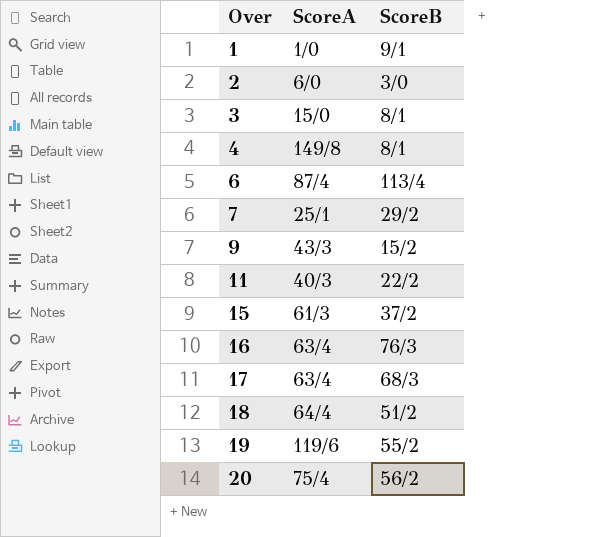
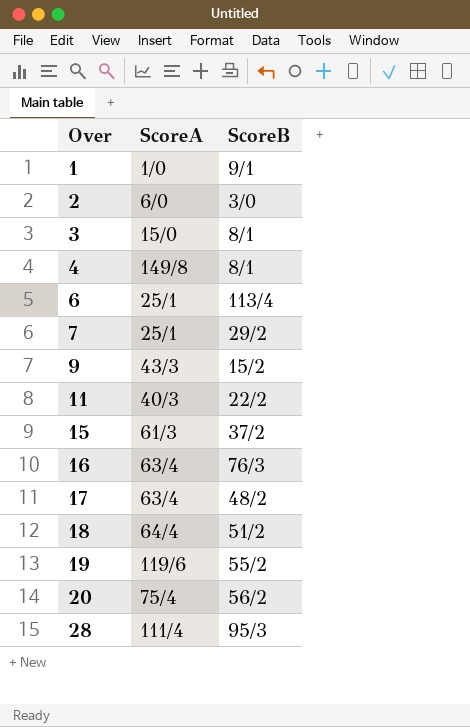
6 | ScoreA: 87/4 -> 25/1
17 | ScoreB: 68/3 -> 48/2
row 28: none -> 111/4 | 95/3

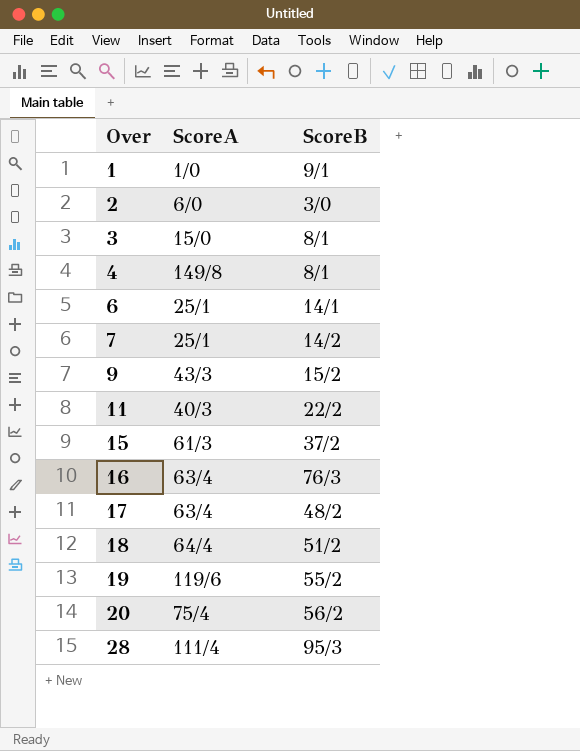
6 | ScoreB: 113/4 -> 14/1
7 | ScoreB: 29/2 -> 14/2

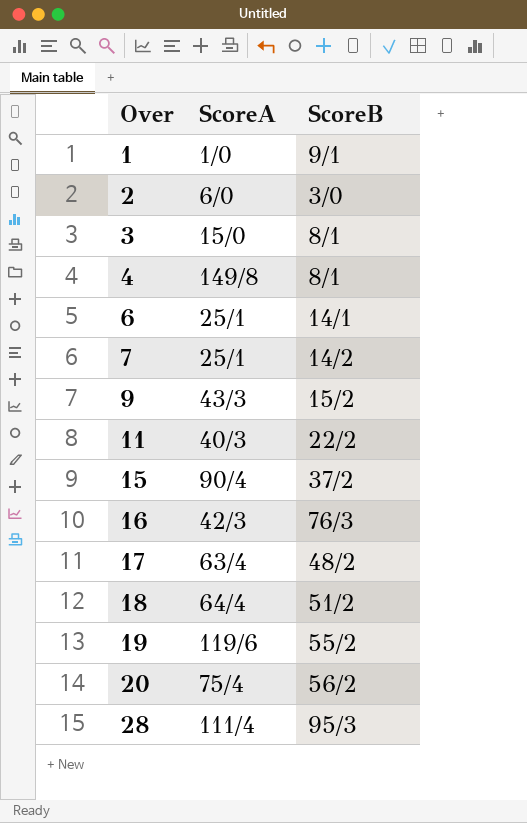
15 | ScoreA: 61/3 -> 90/4
16 | ScoreA: 63/4 -> 42/3

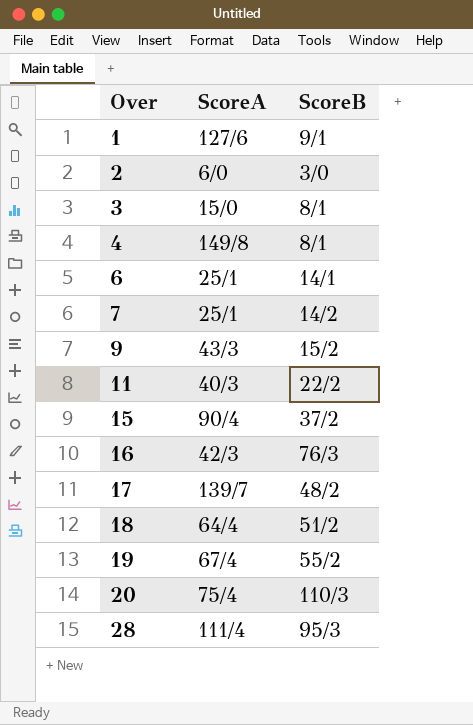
1 | ScoreA: 1/0 -> 127/6
17 | ScoreA: 63/4 -> 139/7
19 | ScoreA: 119/6 -> 67/4
20 | ScoreB: 56/2 -> 110/3

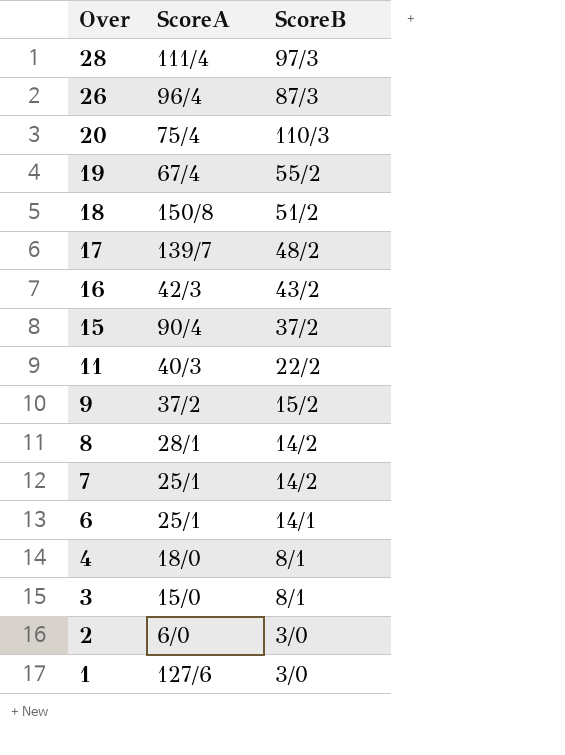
row order: Over ascending -> Over descending
28 | ScoreB: 95/3 -> 97/3
row 26: none -> 96/4 | 87/3
18 | ScoreA: 64/4 -> 150/8
16 | ScoreB: 76/3 -> 43/2
9 | ScoreA: 43/3 -> 37/2
row 8: none -> 28/1 | 14/2
4 | ScoreA: 149/8 -> 18/0
1 | ScoreB: 9/1 -> 3/0

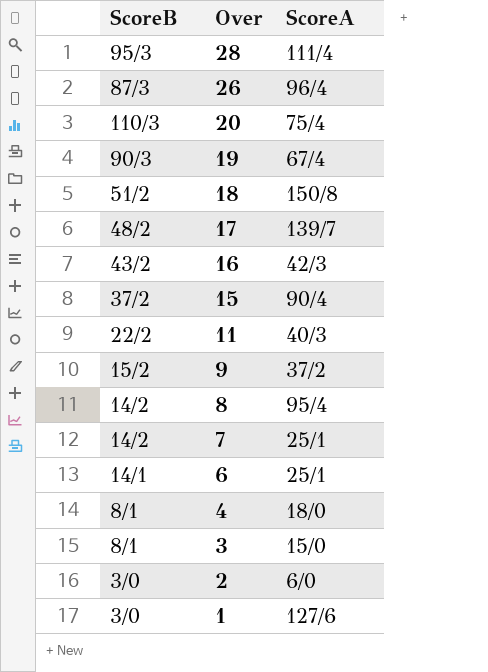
column ScoreB | position: 3 -> 1
28 | ScoreB: 97/3 -> 95/3
19 | ScoreB: 55/2 -> 90/3
8 | ScoreA: 28/1 -> 95/4

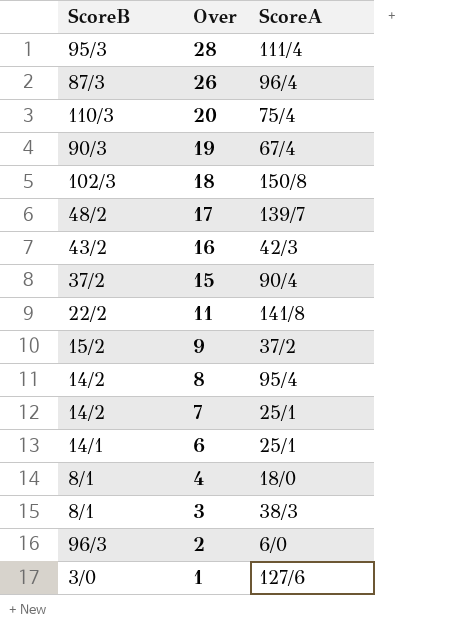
18 | ScoreB: 51/2 -> 102/3
11 | ScoreA: 40/3 -> 141/8
3 | ScoreA: 15/0 -> 38/3
2 | ScoreB: 3/0 -> 96/3

